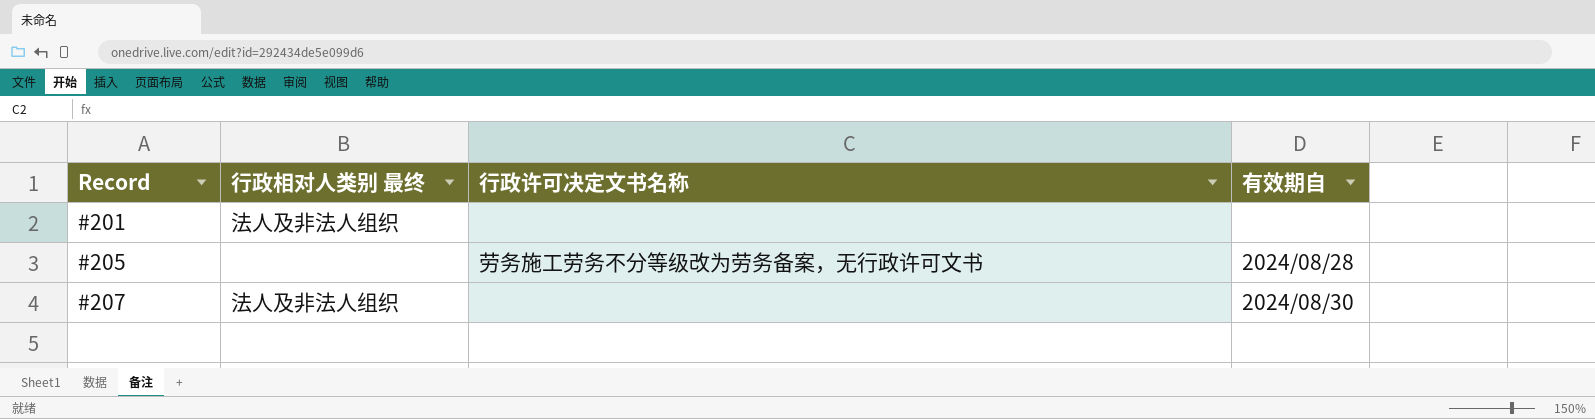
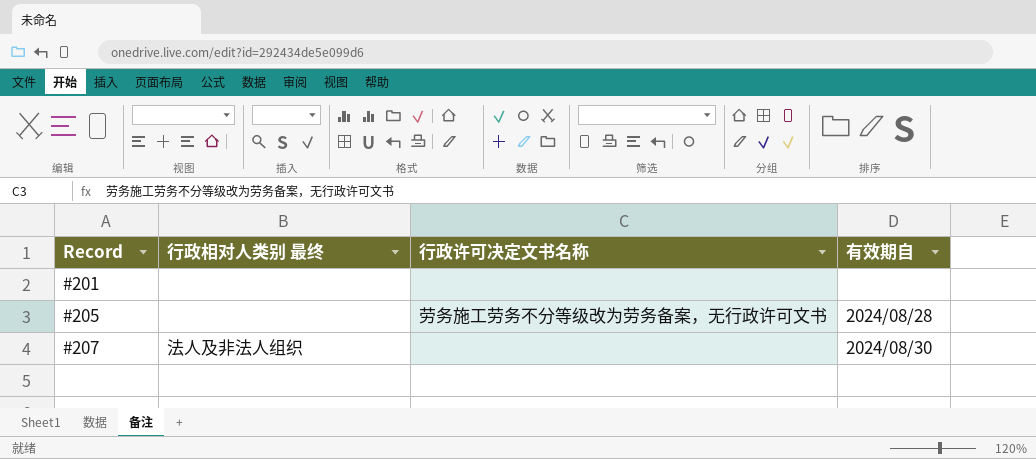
#201 | 行政相对人类别 最终: 法人及非法人组织 -> none

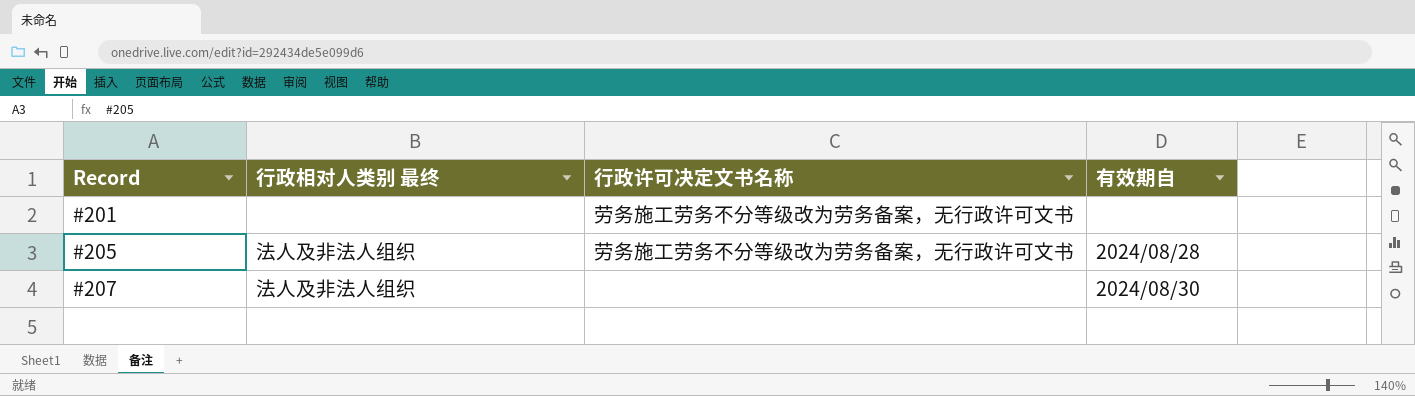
#201 | 行政许可决定文书名称: none -> 劳务施工劳务不分等级改为劳务备案，无行政许可文书
#205 | 行政相对人类别 最终: none -> 法人及非法人组织

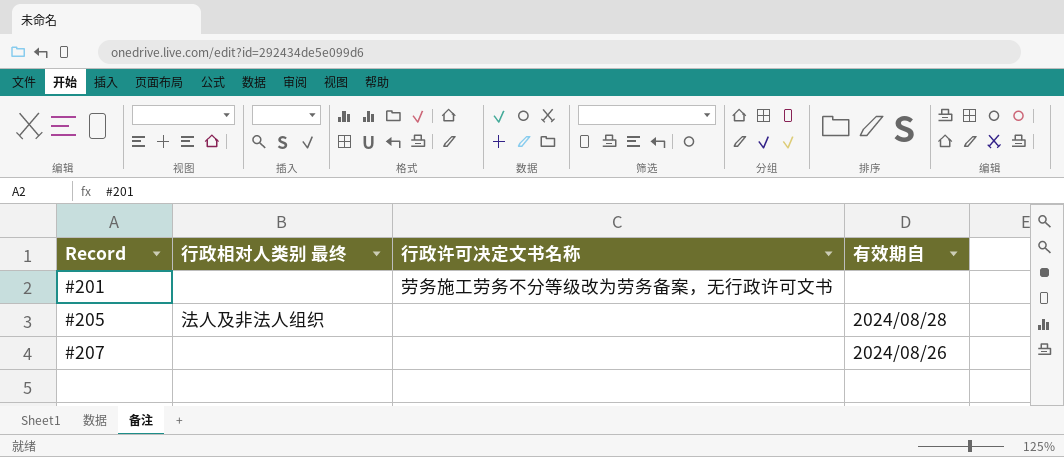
#205 | 行政许可决定文书名称: 劳务施工劳务不分等级改为劳务备案，无行政许可文书 -> none
#207 | 行政相对人类别 最终: 法人及非法人组织 -> none
#207 | 有效期自: 2024/08/30 -> 2024/08/26

